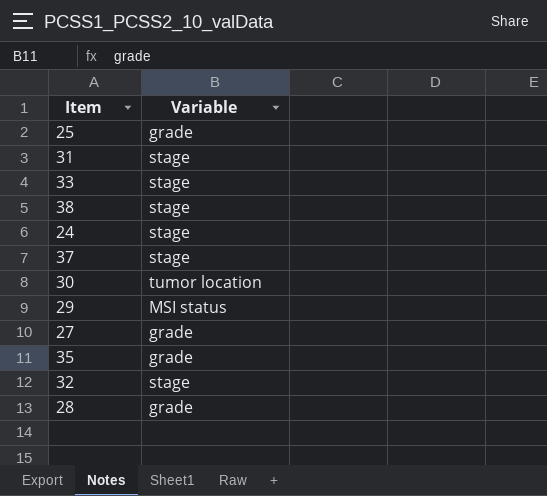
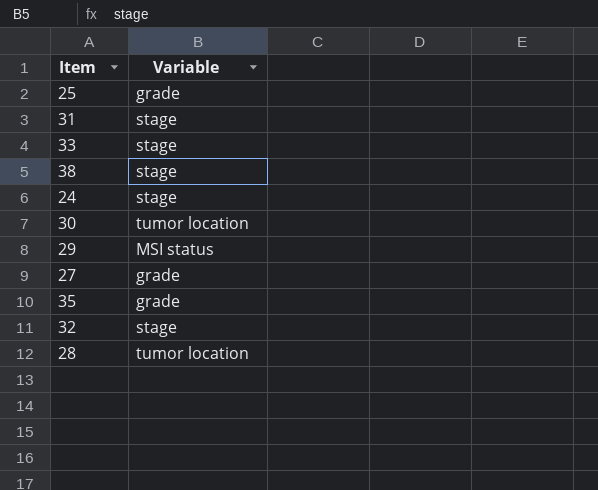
row 37: stage -> none
28 | Variable: grade -> tumor location

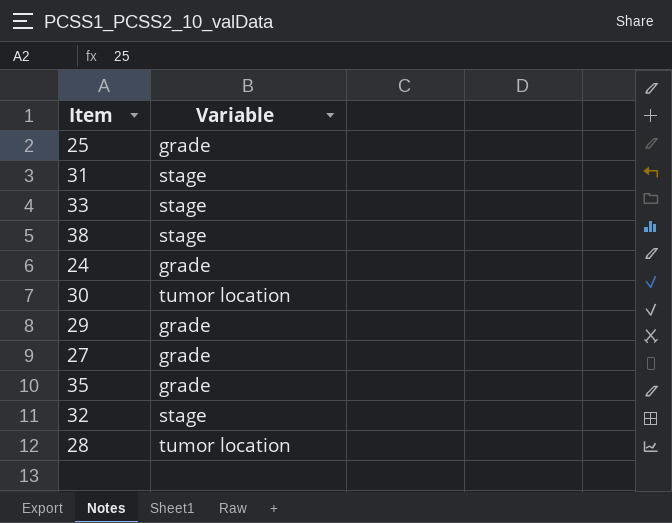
24 | Variable: stage -> grade
29 | Variable: MSI status -> grade

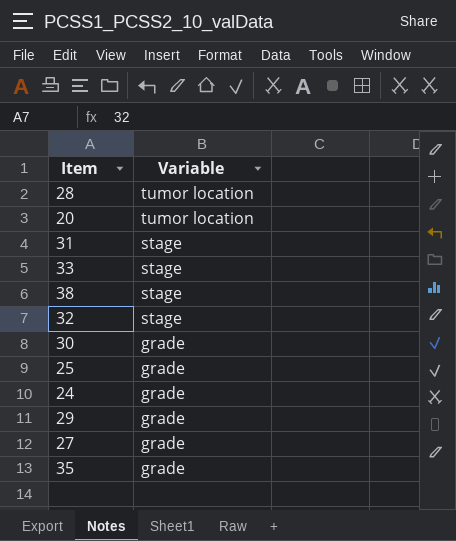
row order: none -> Variable descending
row 20: none -> tumor location
30 | Variable: tumor location -> grade

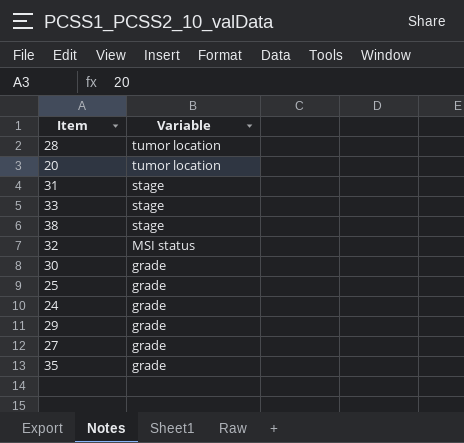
32 | Variable: stage -> MSI status

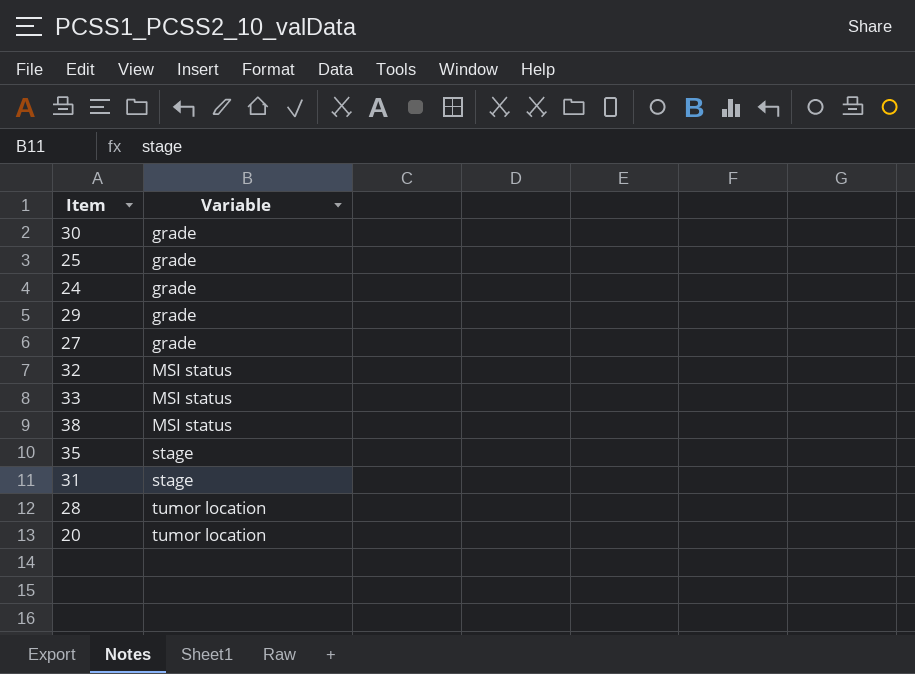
row order: Variable descending -> Variable ascending
33 | Variable: stage -> MSI status
38 | Variable: stage -> MSI status
35 | Variable: grade -> stage

